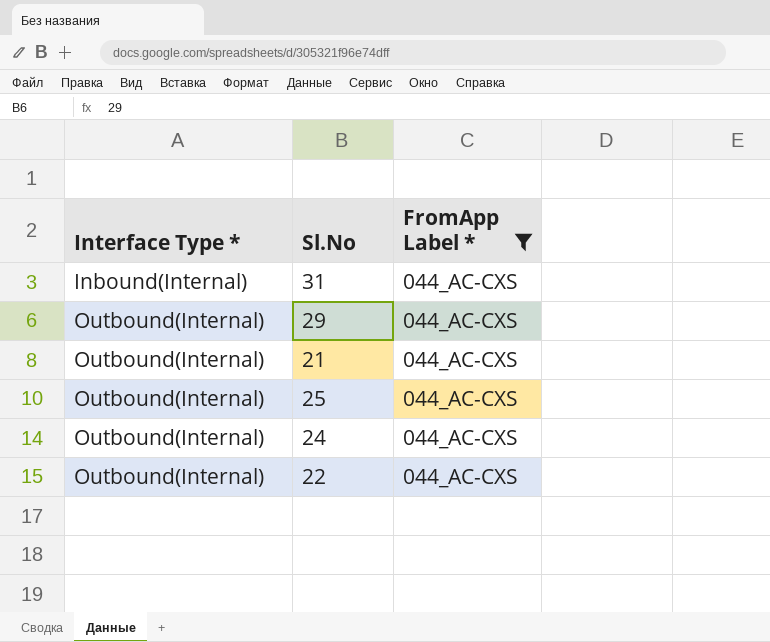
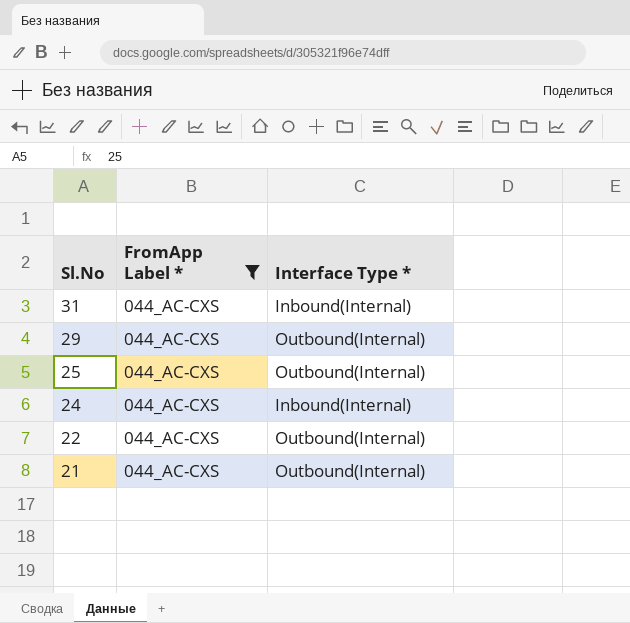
row order: Interface Type * ascending -> Sl.No descending
column Interface Type * | position: 1 -> 3
24 | Interface Type *: Outbound(Internal) -> Inbound(Internal)

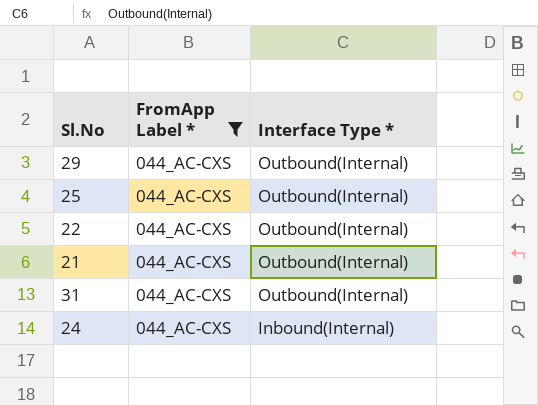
row order: Sl.No descending -> Interface Type * descending
31 | Interface Type *: Inbound(Internal) -> Outbound(Internal)

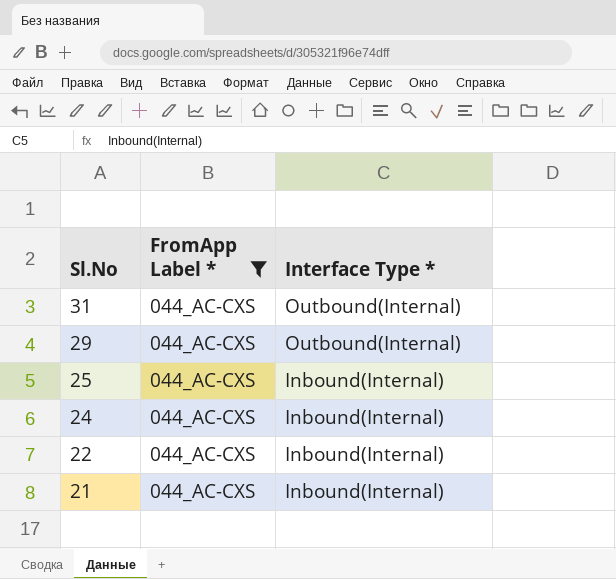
row order: Interface Type * descending -> Sl.No descending
25 | Interface Type *: Outbound(Internal) -> Inbound(Internal)
22 | Interface Type *: Outbound(Internal) -> Inbound(Internal)
21 | Interface Type *: Outbound(Internal) -> Inbound(Internal)

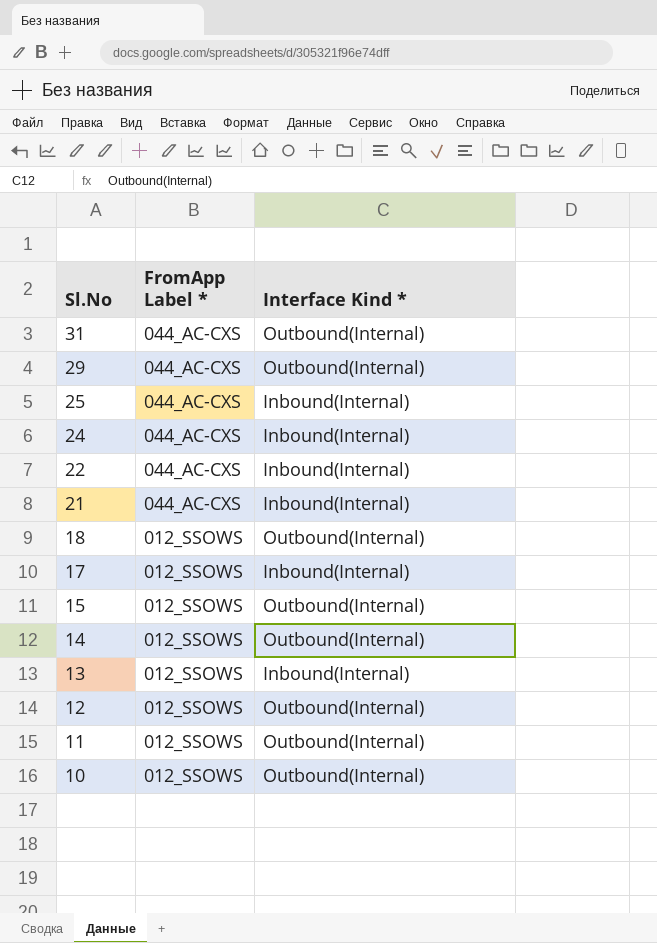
filter: FromApp Label * = 044_AC-CXS -> none
column name: Interface Type * -> Interface Kind *

